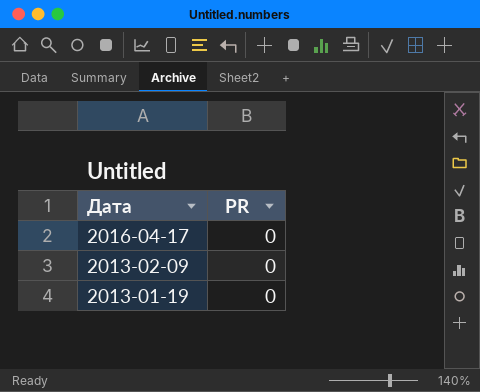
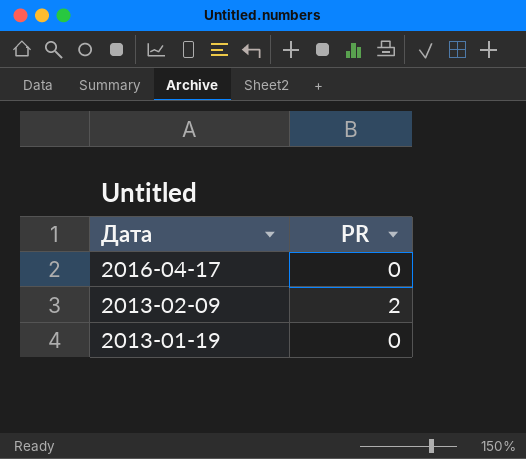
2013-02-09 | PR: 0 -> 2

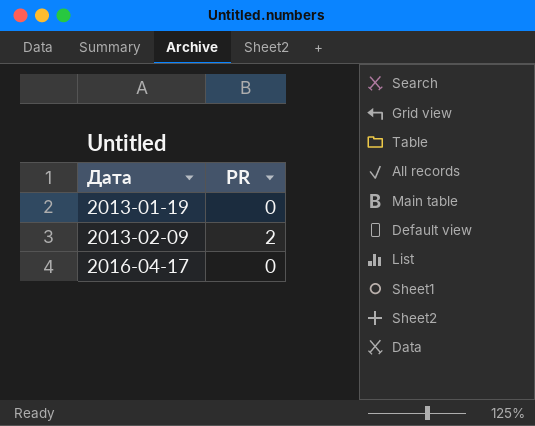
row order: Дата descending -> Дата ascending

